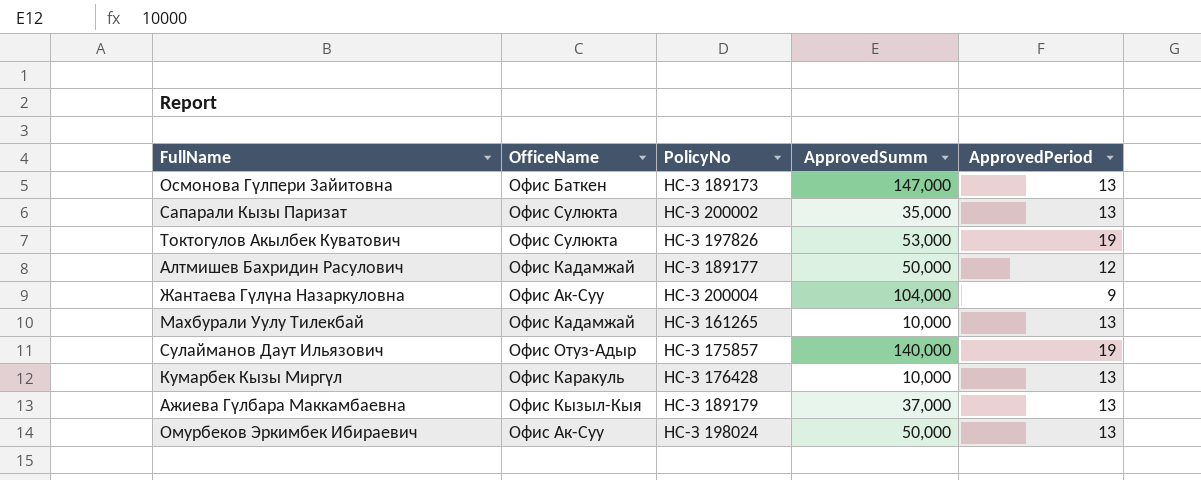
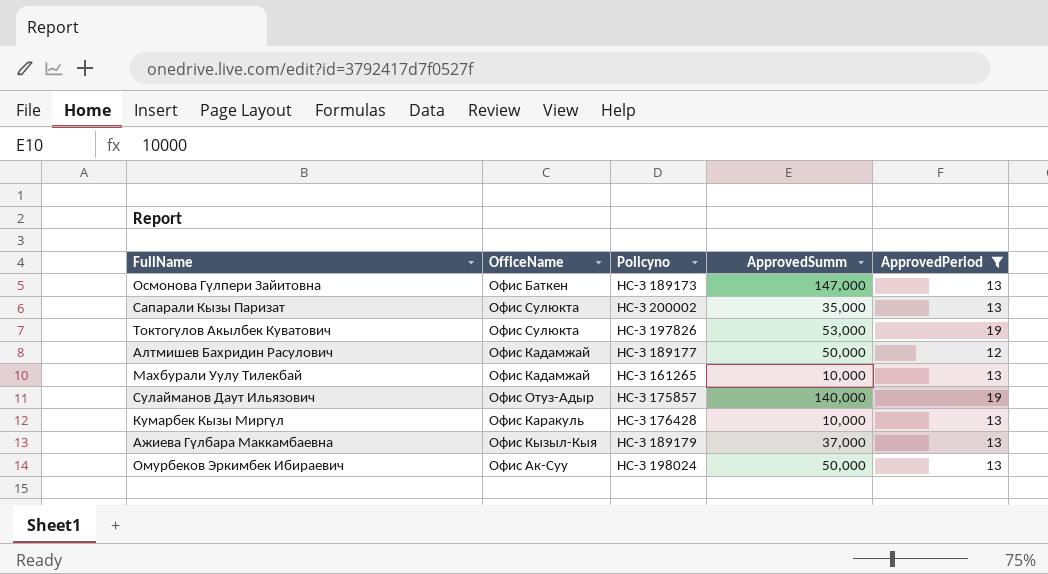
filter: none -> ApprovedPeriod != 9
column name: PolicyNo -> Policyno

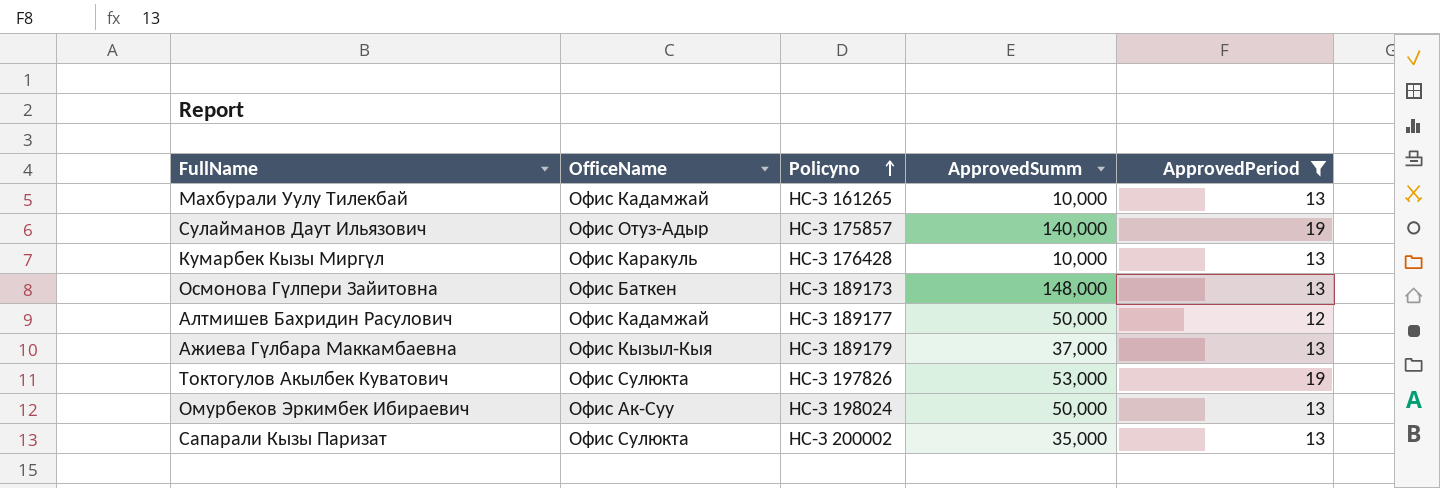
row order: none -> Policyno ascending
Осмонова Гүлпери Зайитовна | ApprovedSumm: 147,000 -> 148,000

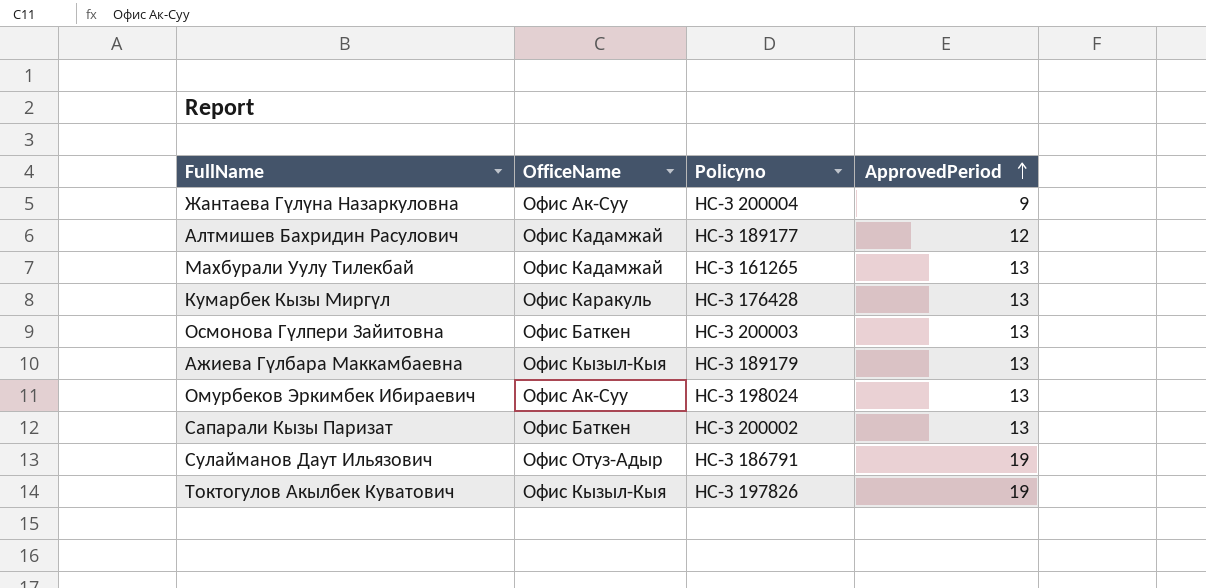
filter: ApprovedPeriod != 9 -> none
row order: Policyno ascending -> ApprovedPeriod ascending
column ApprovedSumm | position: 4 -> none
Осмонова Гүлпери Зайитовна | Policyno: НС-З 189173 -> НС-З 200003
Сапарали Кызы Паризат | OfficeName: Офис Сулюкта -> Офис Баткен
Сулайманов Даут Ильязович | Policyno: НС-З 175857 -> НС-З 186791
Токтогулов Акылбек Куватович | OfficeName: Офис Сулюкта -> Офис Кызыл-Кыя

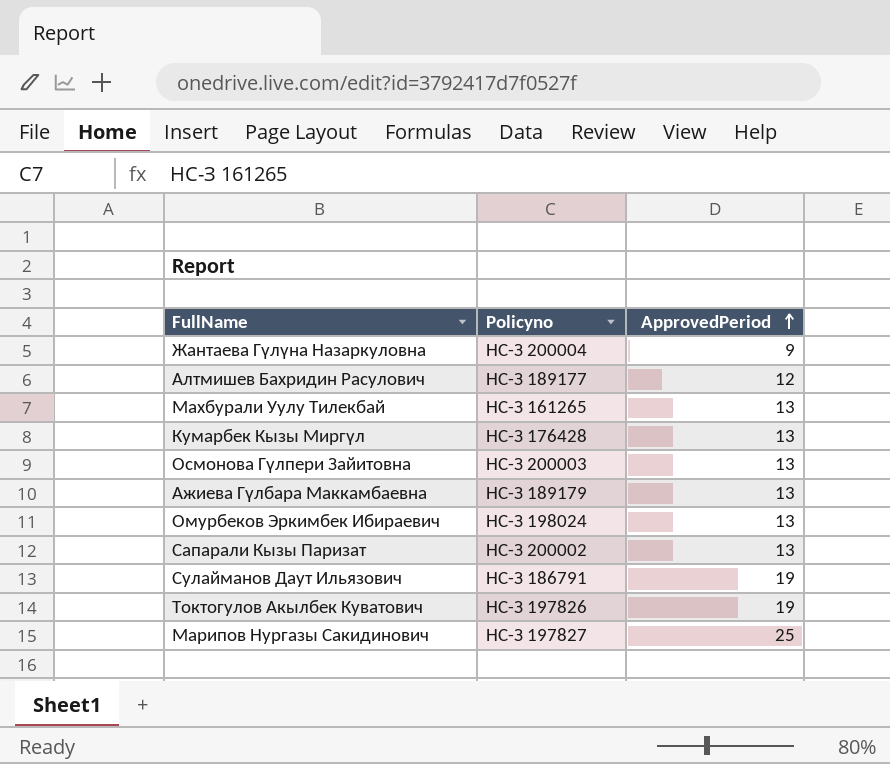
column OfficeName | position: 2 -> none
row Марипов Нургазы Сакидинович: none -> НС-З 197827 | 25

